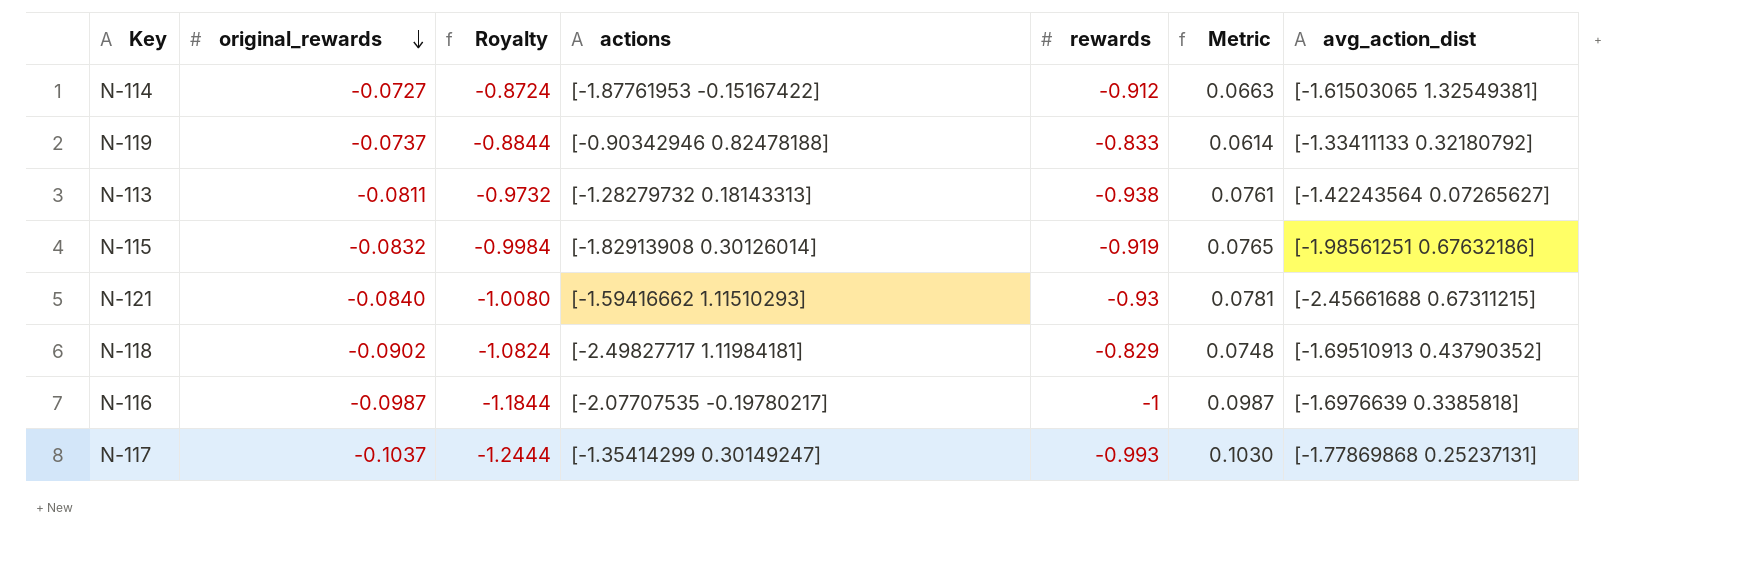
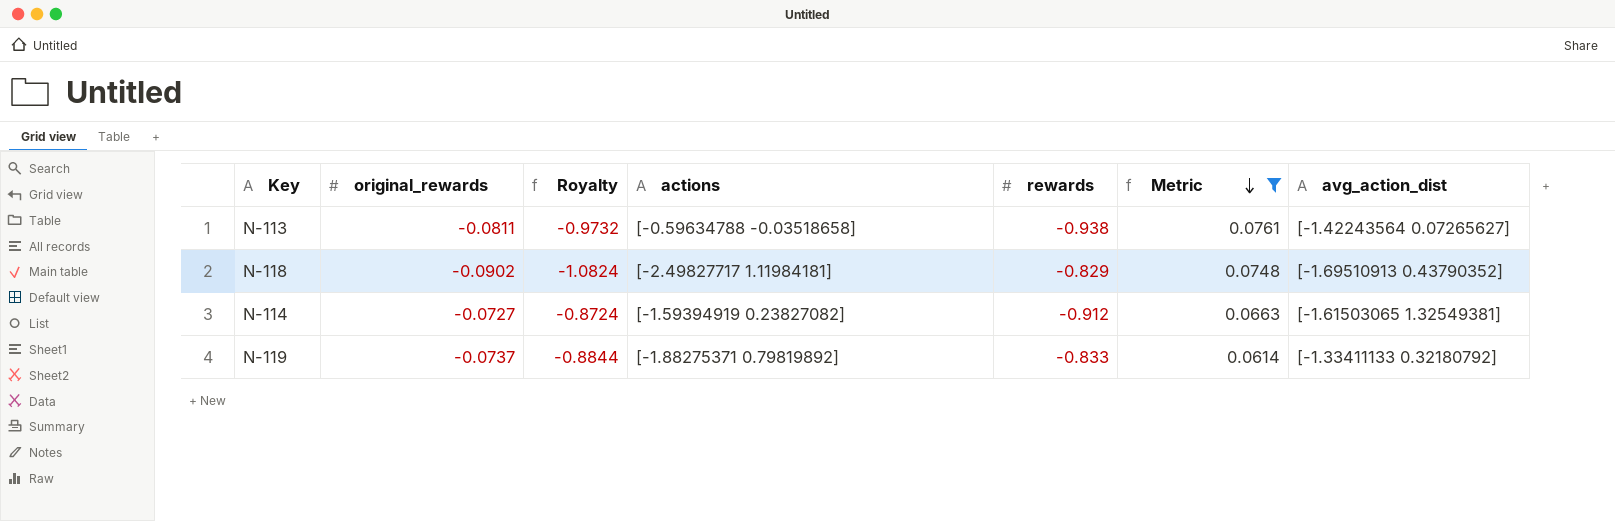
filter: none -> Metric <= 0.0761
row order: original_rewards descending -> Metric descending
N-113 | actions: [-1.28279732 0.18143313] -> [-0.59634788 -0.03518658]
N-114 | actions: [-1.87761953 -0.15167422] -> [-1.59394919 0.23827082]
N-119 | actions: [-0.90342946 0.82478188] -> [-1.88275371 0.79819892]

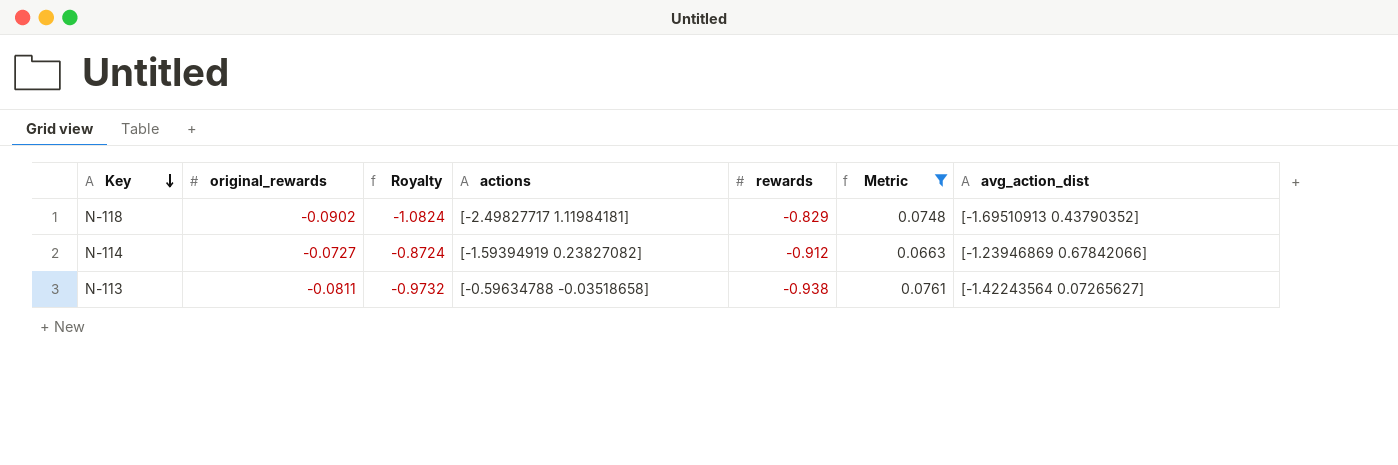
row order: Metric descending -> Key descending
row N-119: -0.0737 | -0.8844 | [-1.88275371 0.79819892] | -0.833 | 0.0614 | [-1.33411133 0.32180792] -> none
N-114 | avg_action_dist: [-1.61503065 1.32549381] -> [-1.23946869 0.67842066]

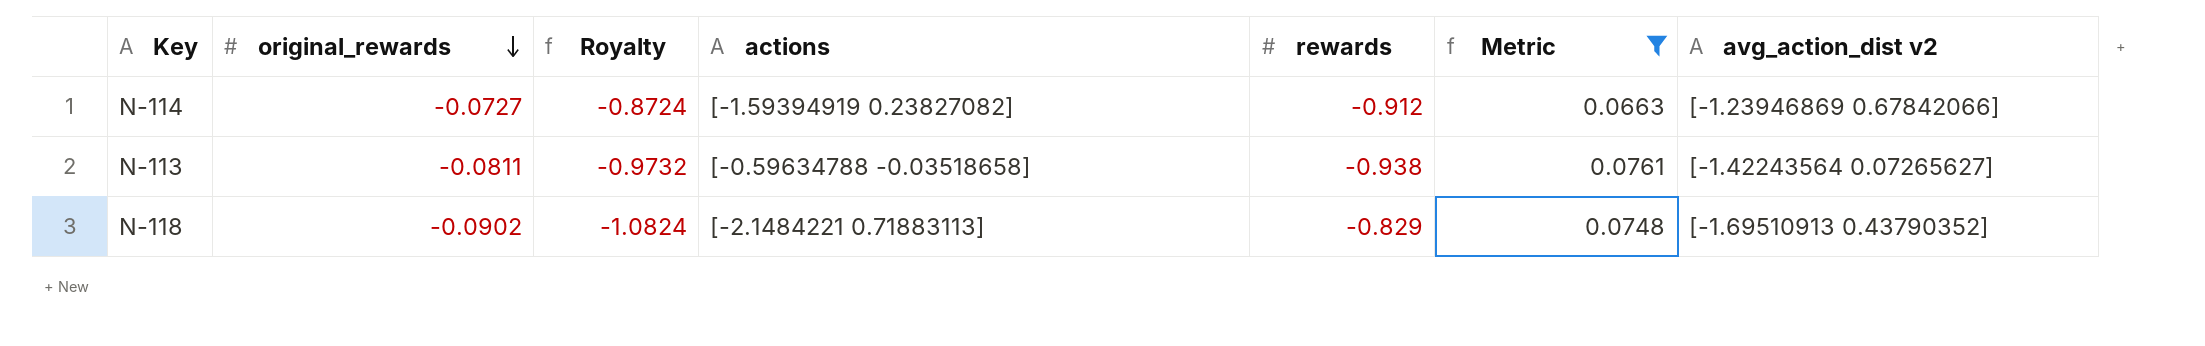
row order: Key descending -> original_rewards descending
column name: avg_action_dist -> avg_action_dist v2
N-118 | actions: [-2.49827717 1.11984181] -> [-2.1484221 0.71883113]

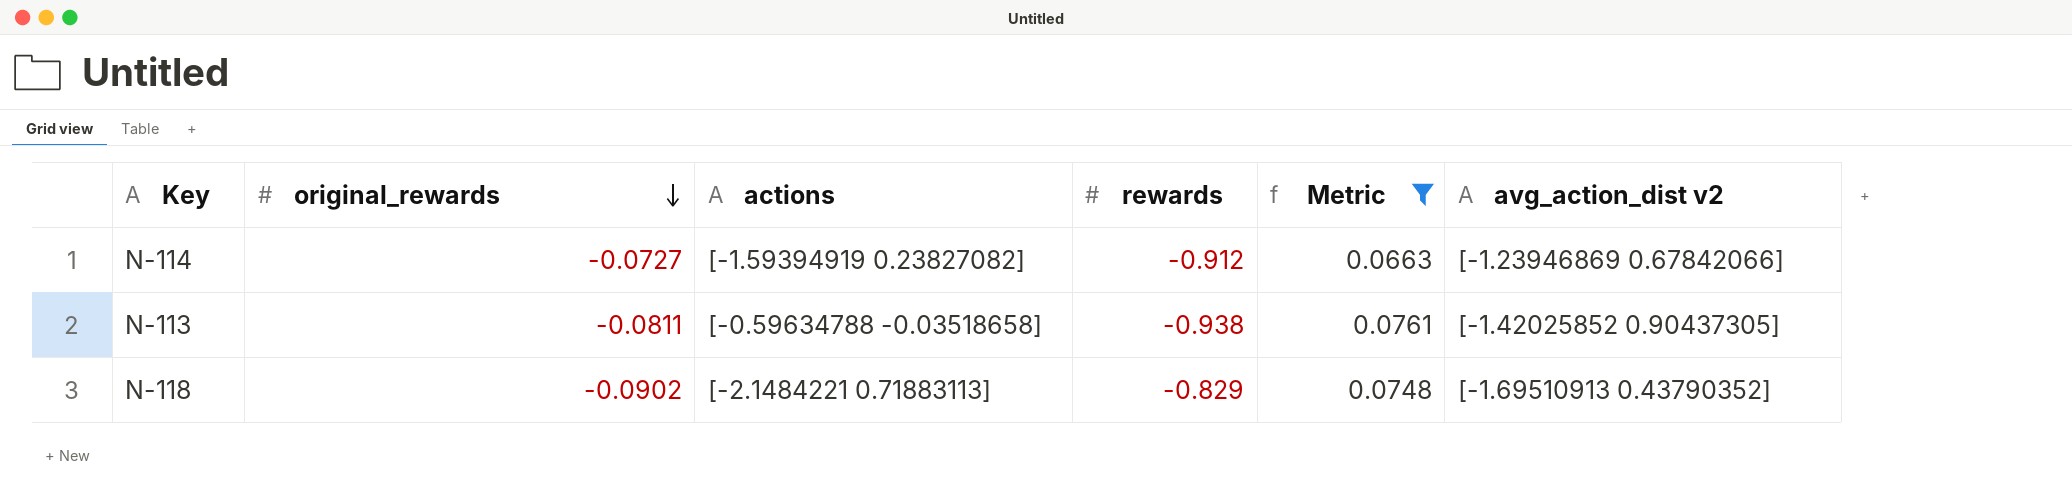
column Royalty | formula: [original_rewards] * 12 -> none
N-113 | avg_action_dist v2: [-1.42243564 0.07265627] -> [-1.42025852 0.90437305]

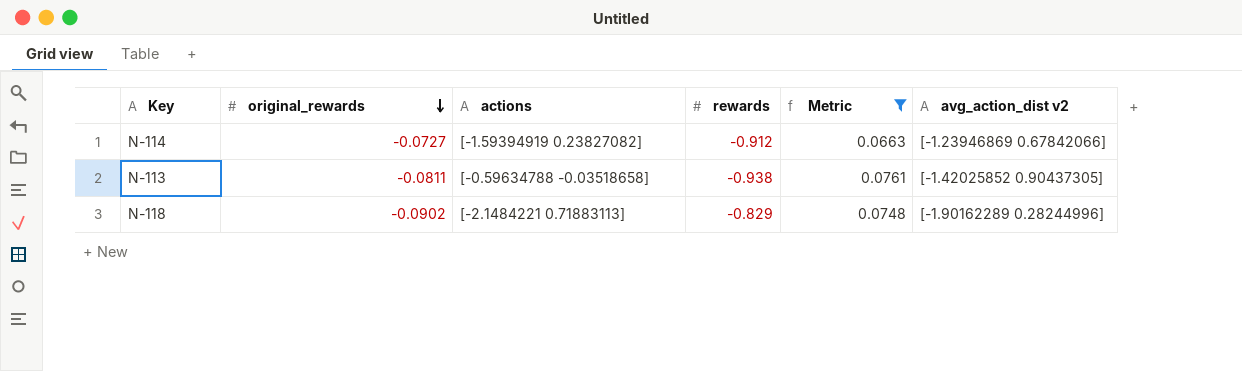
N-118 | avg_action_dist v2: [-1.69510913 0.43790352] -> [-1.90162289 0.28244996]

